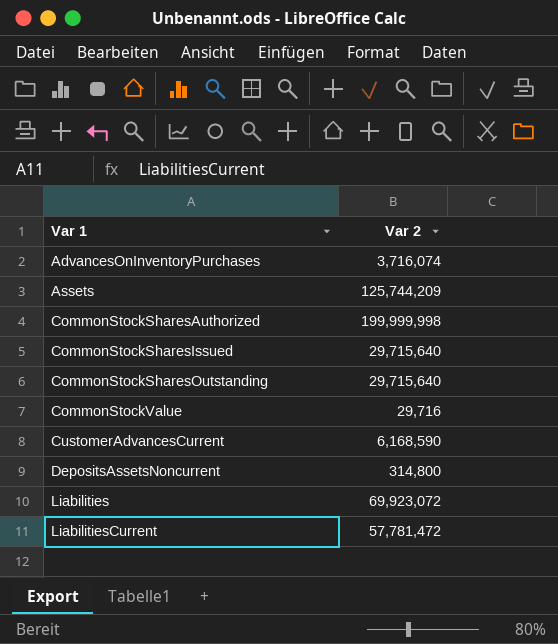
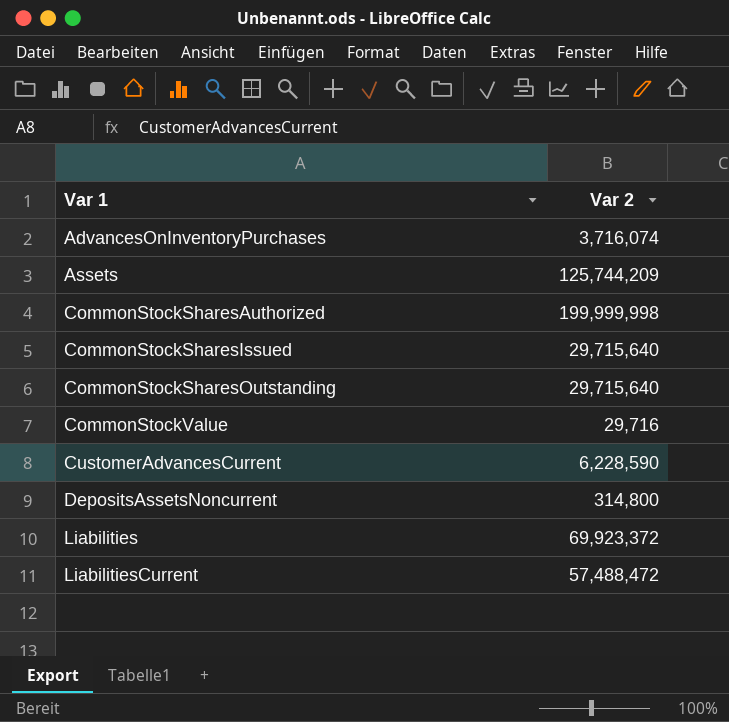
CustomerAdvancesCurrent | Var 2: 6,168,590 -> 6,228,590
Liabilities | Var 2: 69,923,072 -> 69,923,372
LiabilitiesCurrent | Var 2: 57,781,472 -> 57,488,472

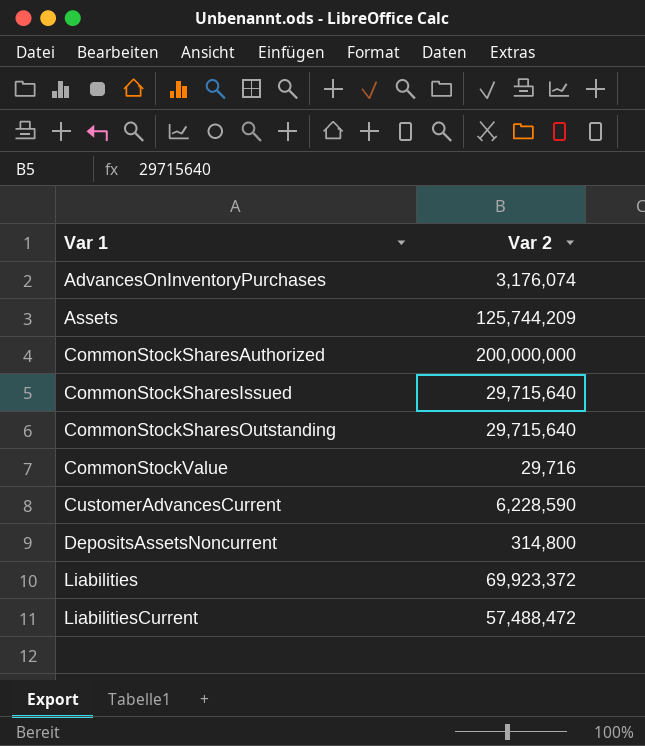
AdvancesOnInventoryPurchases | Var 2: 3,716,074 -> 3,176,074
CommonStockSharesAuthorized | Var 2: 199,999,998 -> 200,000,000

